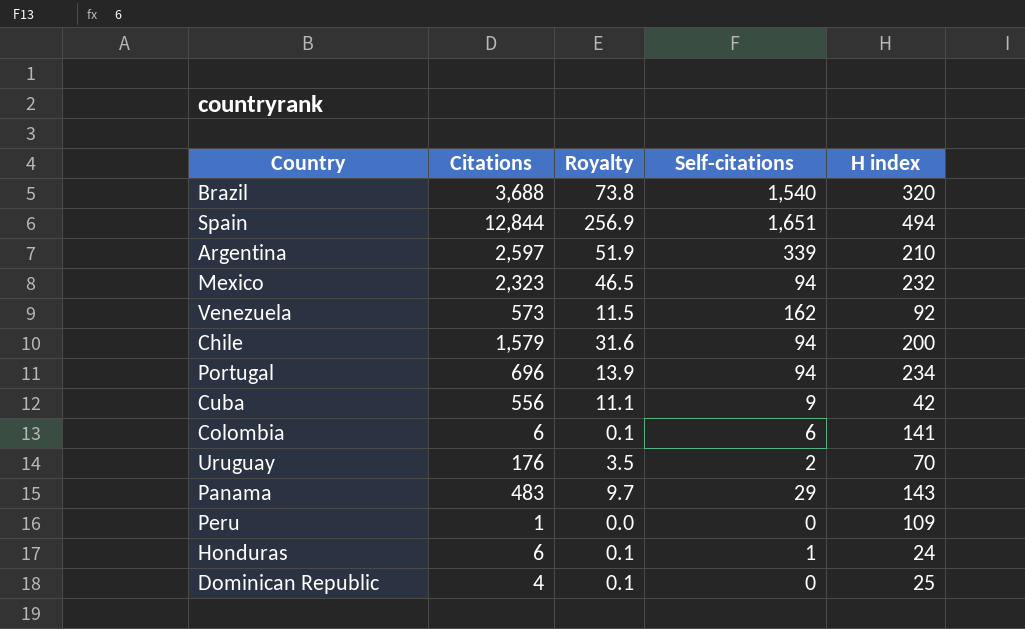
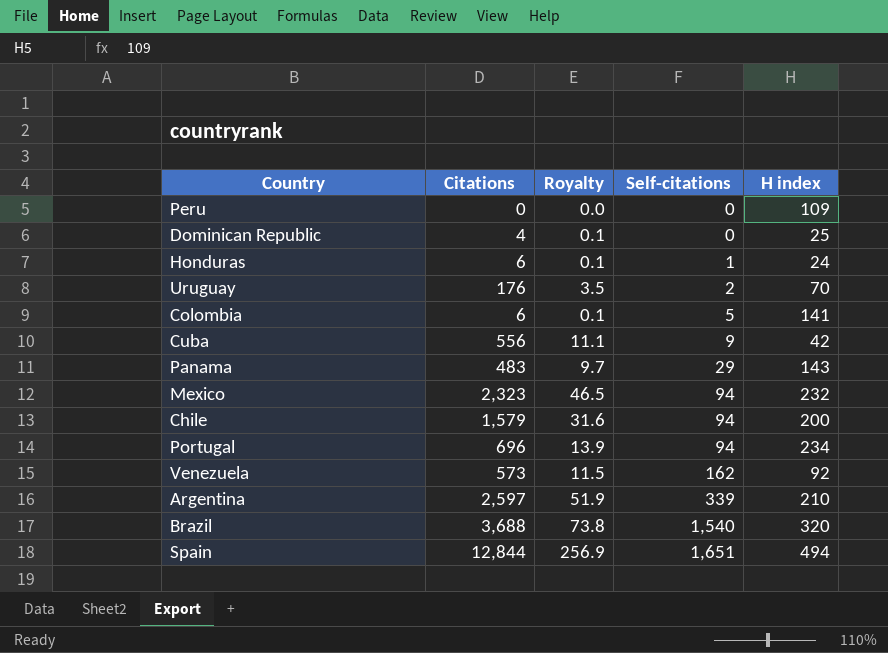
row order: none -> Self-citations ascending
Peru | Citations: 1 -> 0
Colombia | Self-citations: 6 -> 5

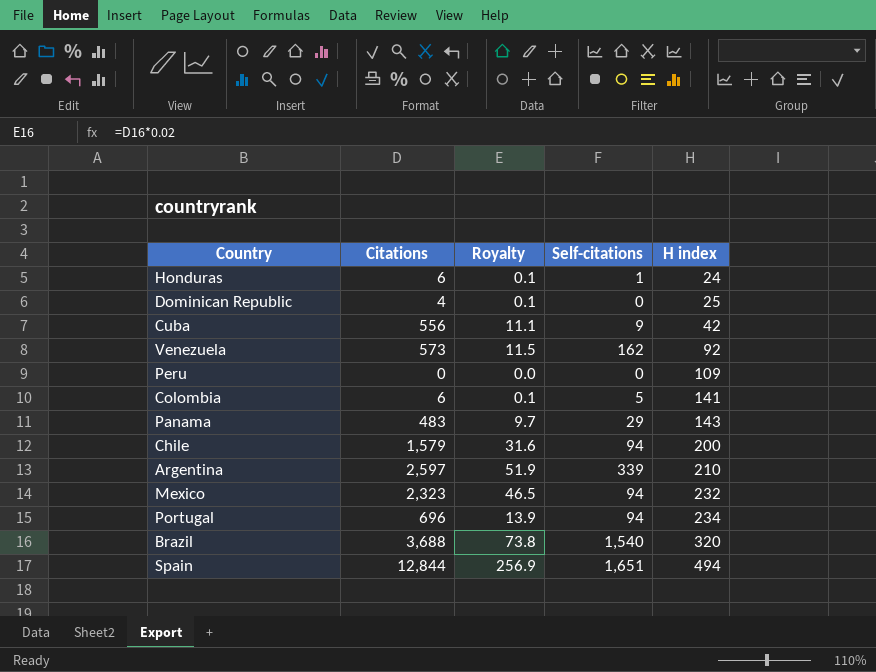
row order: Self-citations ascending -> H index ascending
row Uruguay: 176 | 3.5 | 2 | 70 -> none

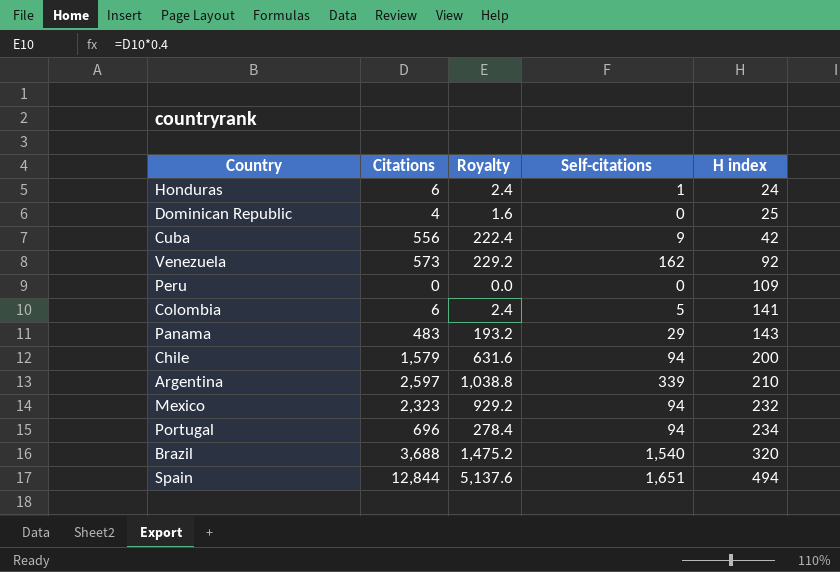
column Royalty | formula: [Citations] * 0.02 -> [Citations] * 0.4

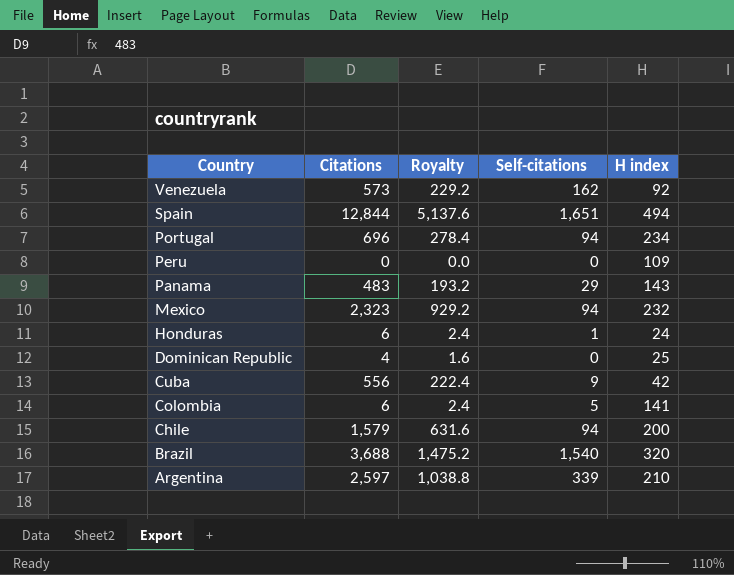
row order: H index ascending -> Country descending

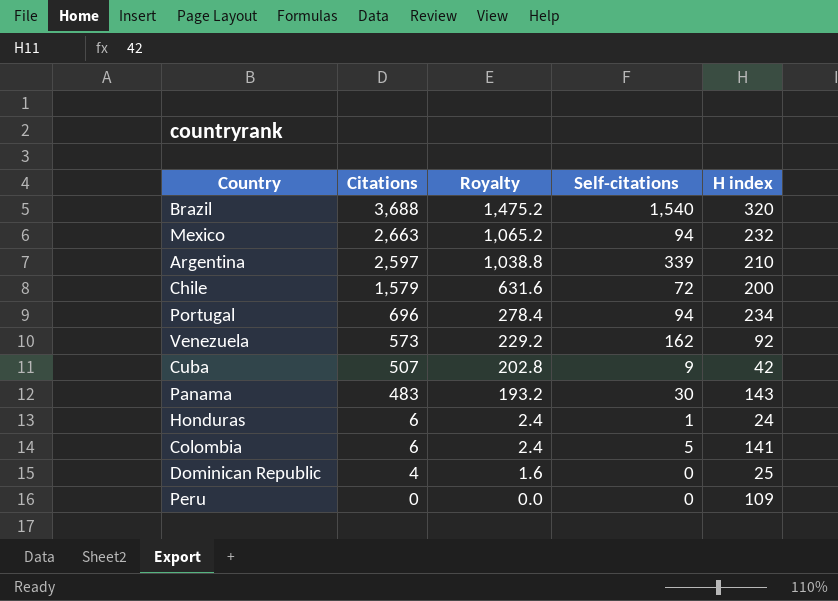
row order: Country descending -> Citations descending
row Spain: 12,844 | 5,137.6 | 1,651 | 494 -> none
Mexico | Citations: 2,323 -> 2,663
Mexico | Royalty: 929.2 -> 1,065.2
Chile | Self-citations: 94 -> 72
Cuba | Citations: 556 -> 507
Cuba | Royalty: 222.4 -> 202.8
Panama | Self-citations: 29 -> 30

